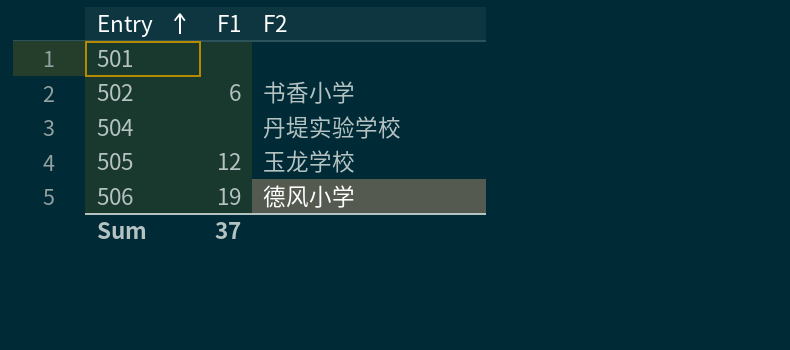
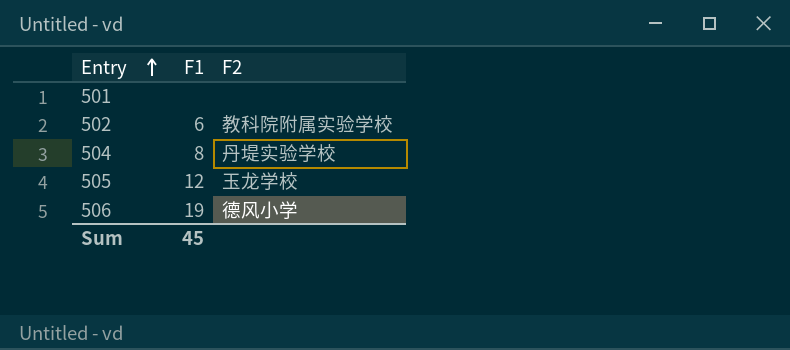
502 | F2: 书香小学 -> 教科院附属实验学校
504 | F1: none -> 8
Sum | F1: 37 -> 45

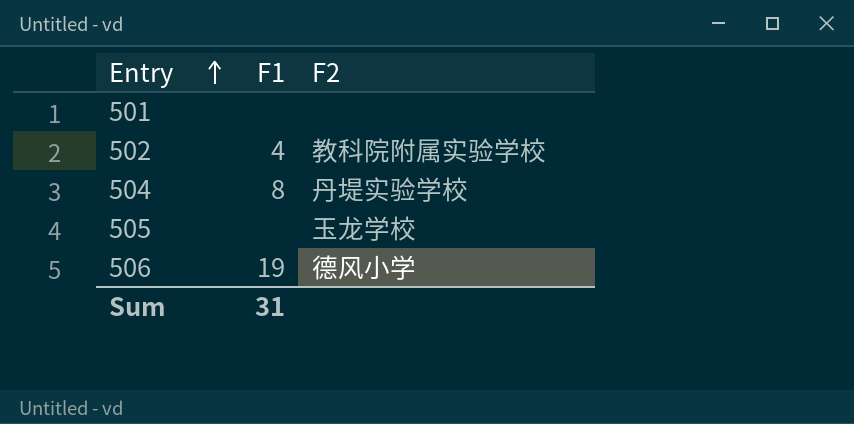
502 | F1: 6 -> 4
505 | F1: 12 -> none
Sum | F1: 45 -> 31

